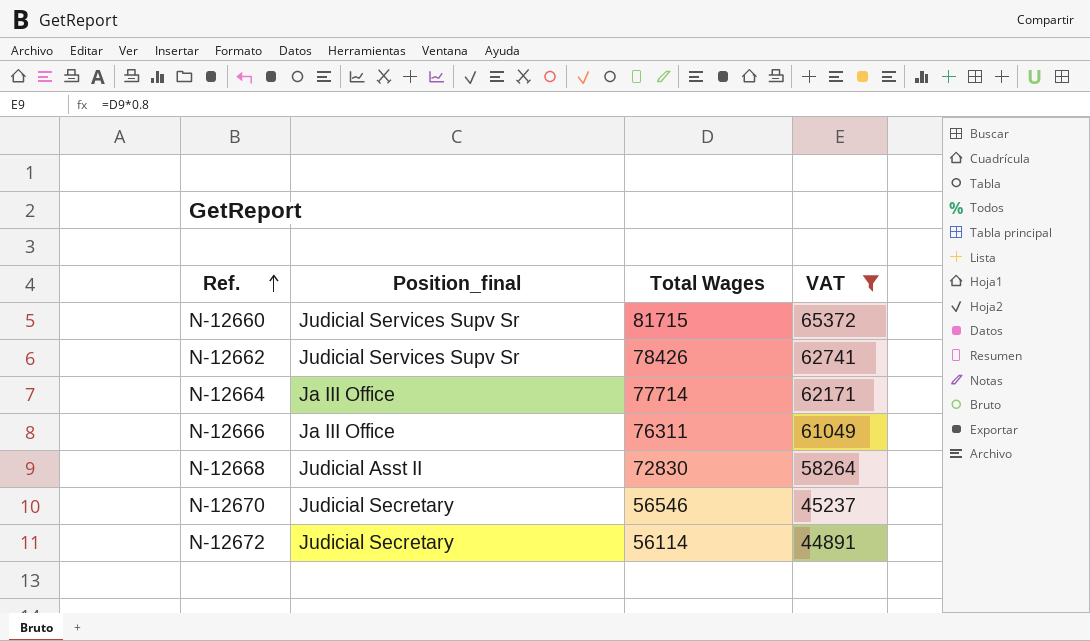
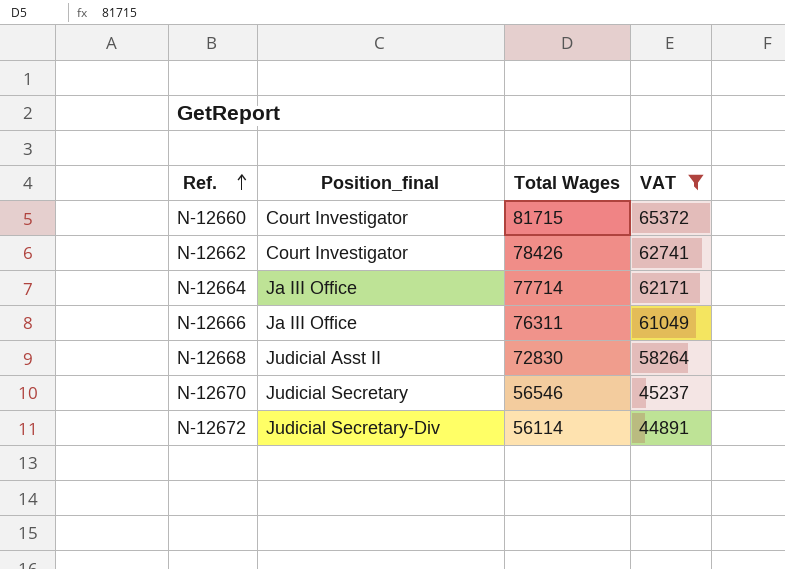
N-12660 | Position_final: Judicial Services Supv Sr -> Court Investigator
N-12662 | Position_final: Judicial Services Supv Sr -> Court Investigator
N-12672 | Position_final: Judicial Secretary -> Judicial Secretary-Div

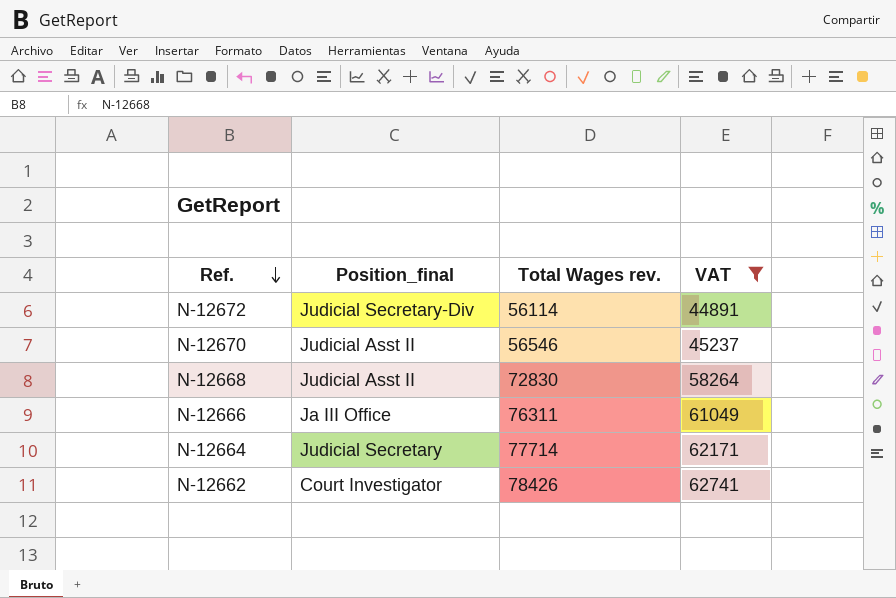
row order: Ref. ascending -> Ref. descending
column name: Total Wages -> Total Wages rev.
row N-12660: Court Investigator | 81715 | 65372 -> none
N-12670 | Position_final: Judicial Secretary -> Judicial Asst II
N-12664 | Position_final: Ja III Office -> Judicial Secretary

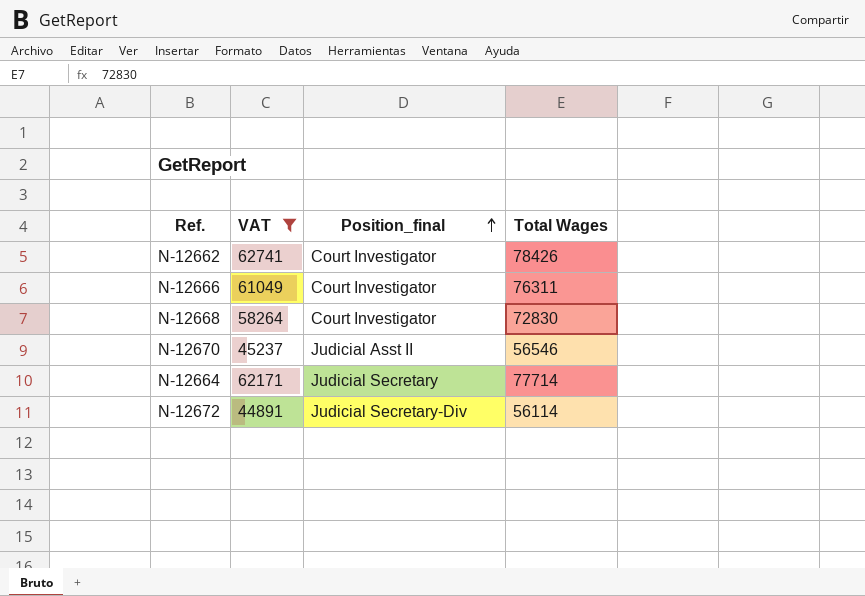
row order: Ref. descending -> Position_final ascending
column VAT | position: 4 -> 2
column name: Total Wages rev. -> Total Wages
N-12666 | Position_final: Ja III Office -> Court Investigator
N-12668 | Position_final: Judicial Asst II -> Court Investigator

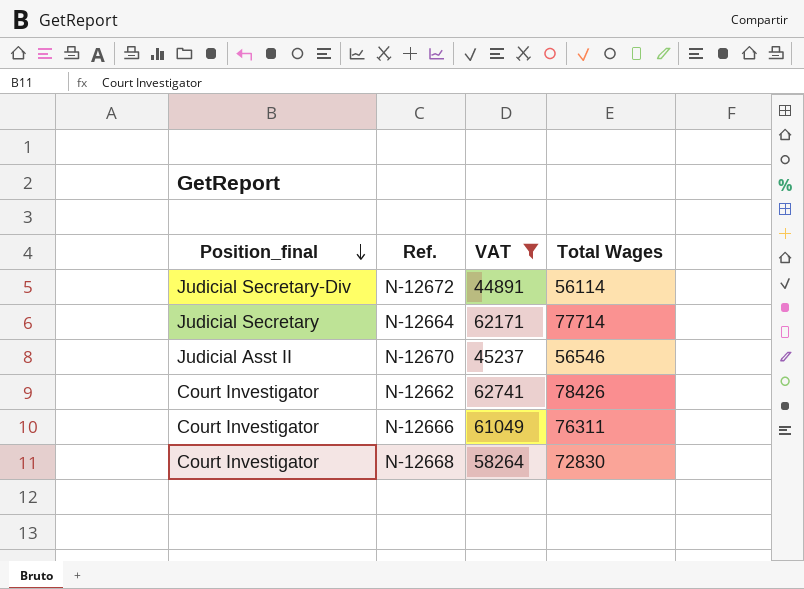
row order: Position_final ascending -> Position_final descending
column Position_final | position: 3 -> 1

